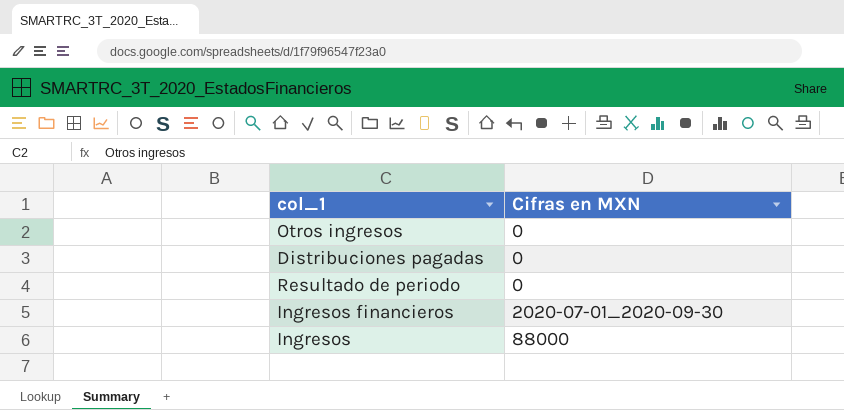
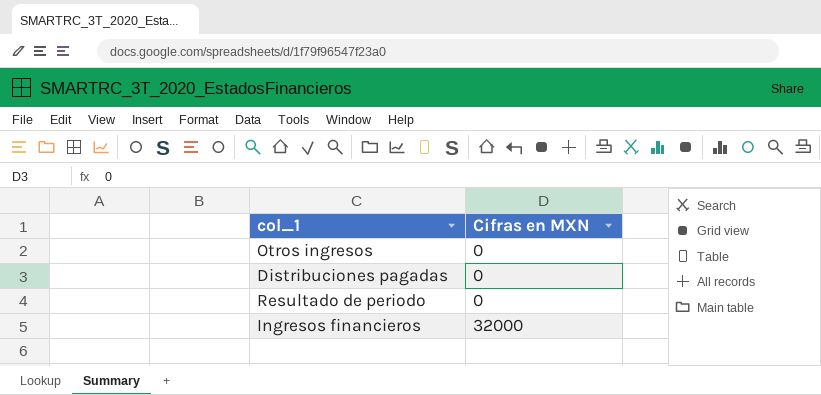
row Ingresos: 88000 -> none
Ingresos financieros | Cifras en MXN: 2020-07-01_2020-09-30 -> 32000

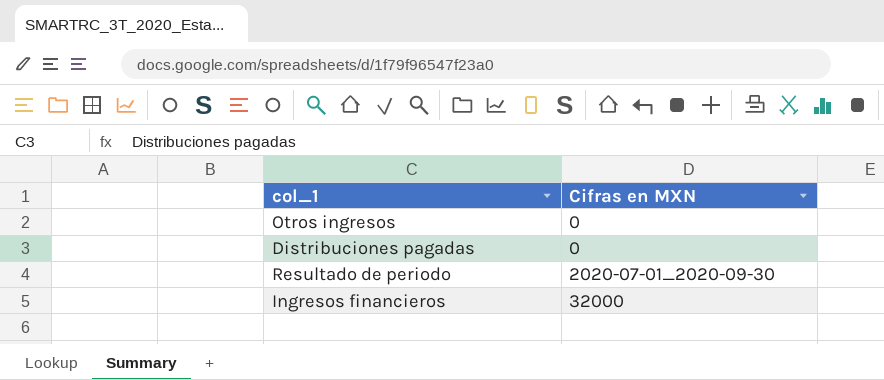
Resultado de periodo | Cifras en MXN: 0 -> 2020-07-01_2020-09-30

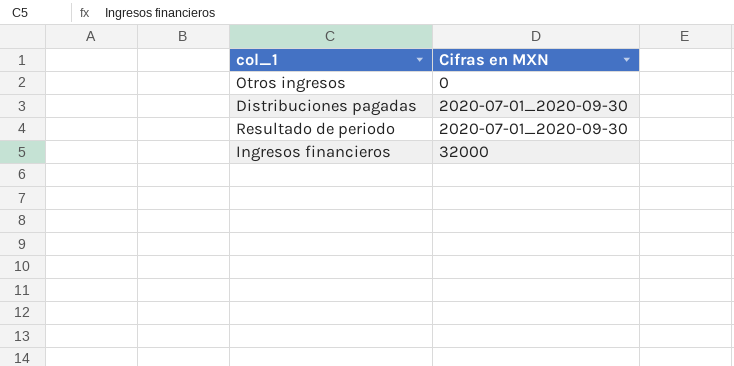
Distribuciones pagadas | Cifras en MXN: 0 -> 2020-07-01_2020-09-30

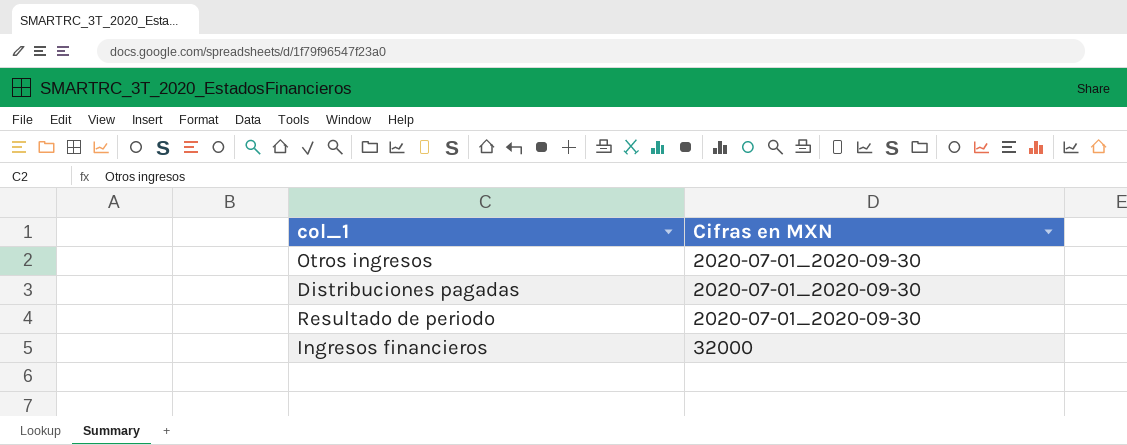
Otros ingresos | Cifras en MXN: 0 -> 2020-07-01_2020-09-30

